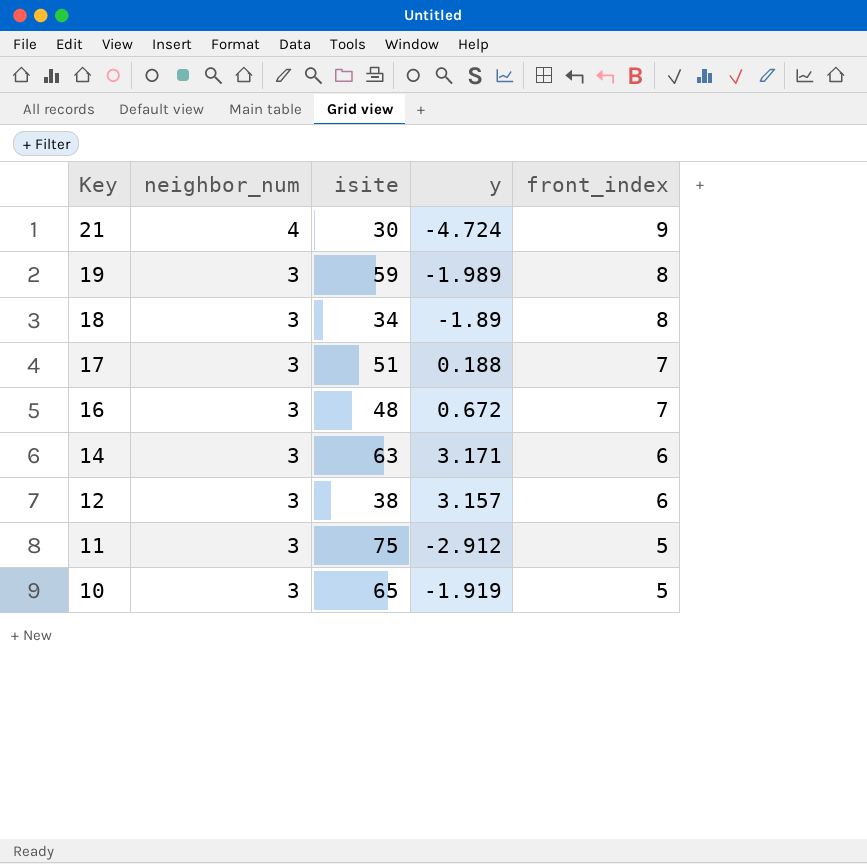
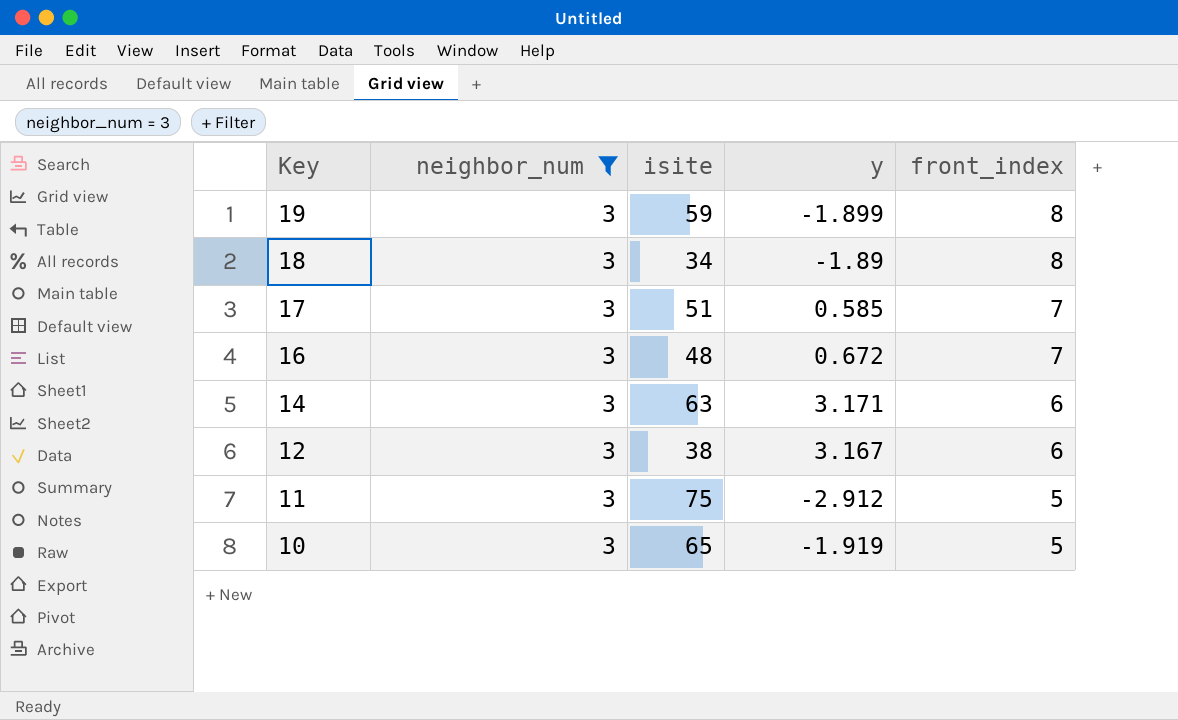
filter: none -> neighbor_num = 3
19 | y: -1.989 -> -1.899
17 | y: 0.188 -> 0.585
12 | y: 3.157 -> 3.167

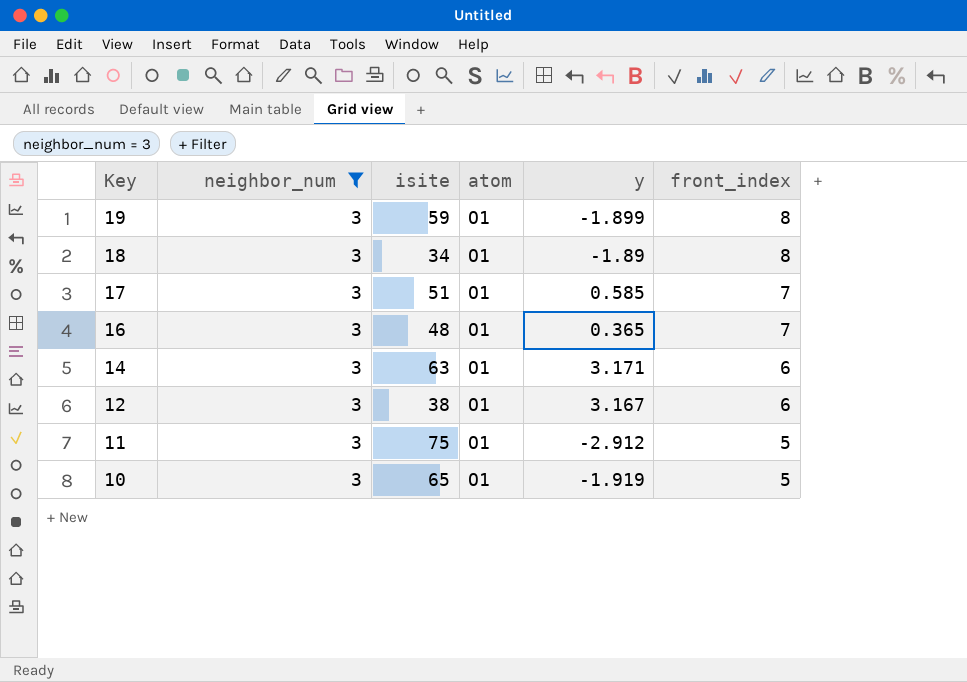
column atom | position: none -> 4
16 | y: 0.672 -> 0.365

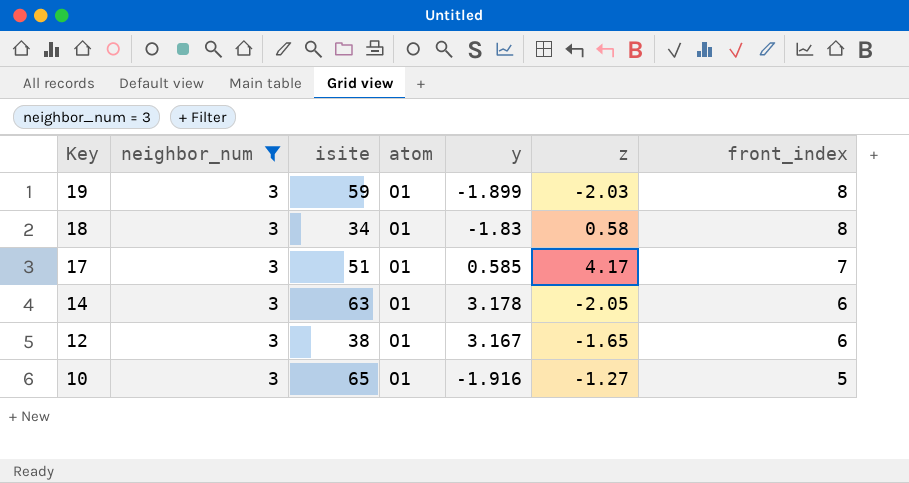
column z | position: none -> 6
row 16: 3 | 48 | O1 | 0.365 | 7 -> none
row 11: 3 | 75 | O1 | -2.912 | 5 -> none
18 | y: -1.89 -> -1.83
14 | y: 3.171 -> 3.178
10 | y: -1.919 -> -1.916

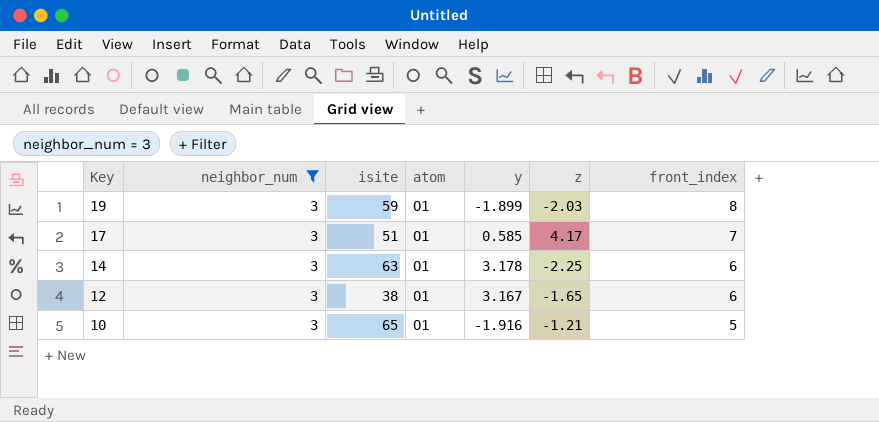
row 18: 3 | 34 | O1 | -1.83 | 0.58 | 8 -> none
14 | z: -2.05 -> -2.25
10 | z: -1.27 -> -1.21

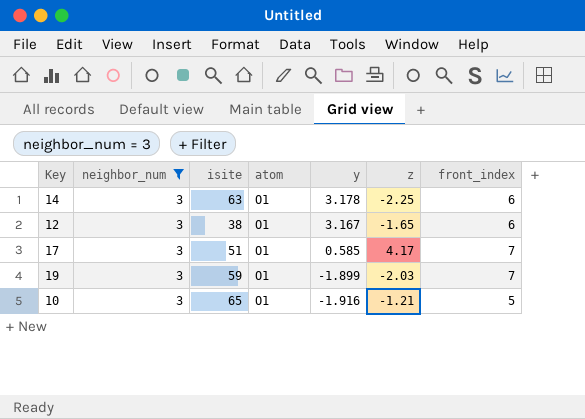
row order: Key descending -> y descending
19 | front_index: 8 -> 7

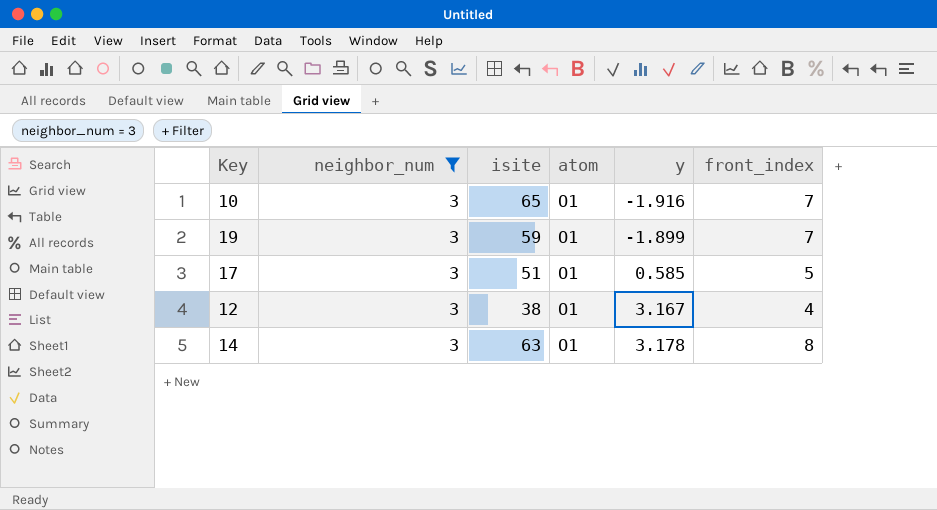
row order: y descending -> y ascending
column z | position: 6 -> none
10 | front_index: 5 -> 7
17 | front_index: 7 -> 5
12 | front_index: 6 -> 4
14 | front_index: 6 -> 8

